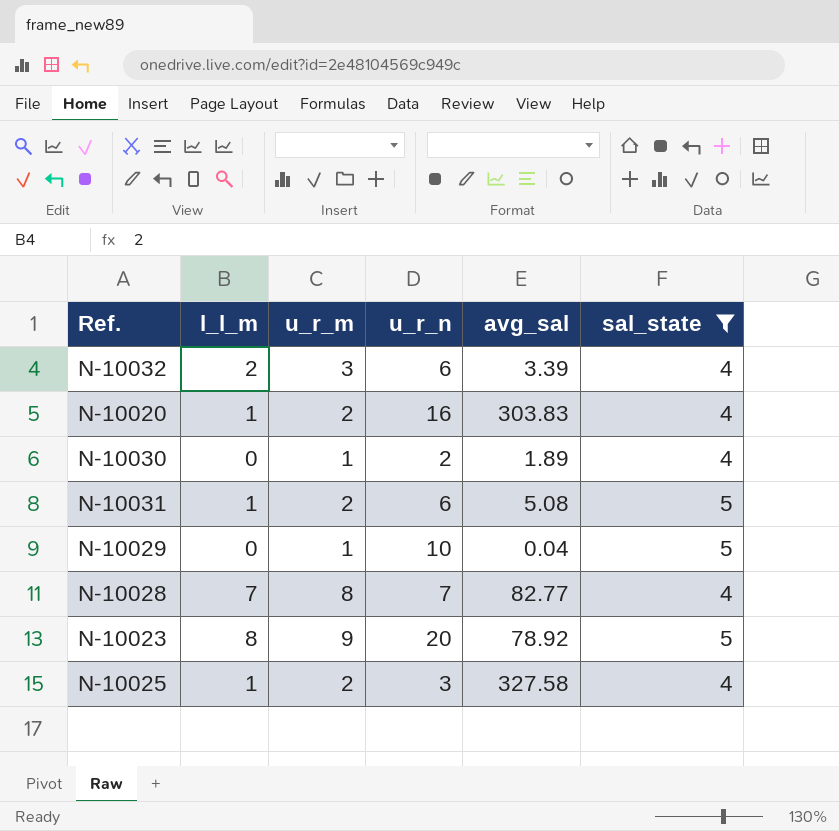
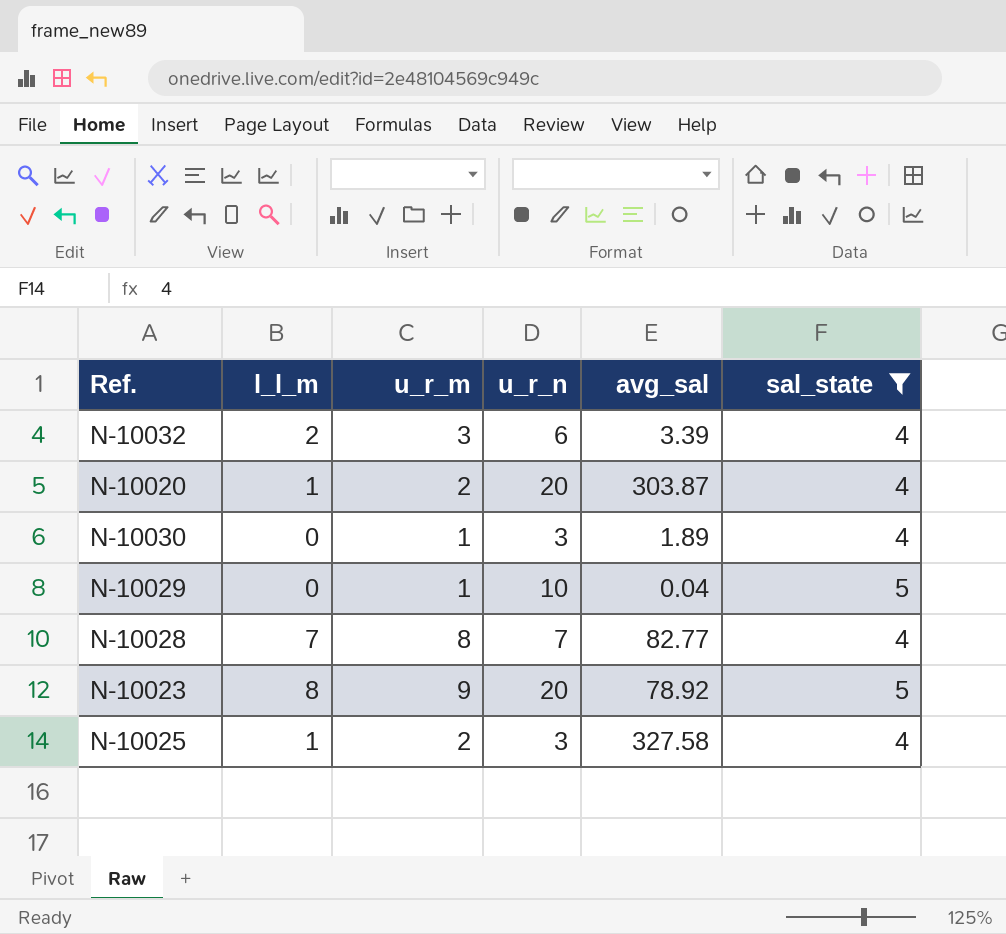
row N-10031: 1 | 2 | 6 | 5.08 | 5 -> none
N-10020 | u_r_n: 16 -> 20
N-10020 | avg_sal: 303.83 -> 303.87
N-10030 | u_r_n: 2 -> 3

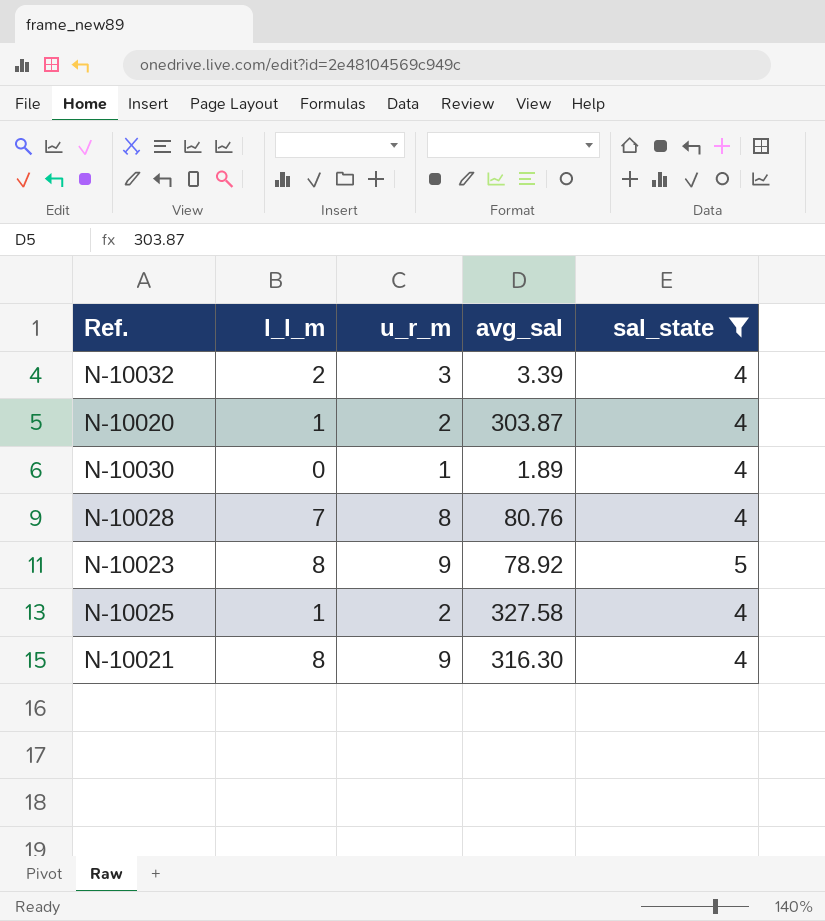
column u_r_n | position: 4 -> none
row N-10029: 0 | 1 | 10 | 0.04 | 5 -> none
N-10028 | avg_sal: 82.77 -> 80.76
row N-10021: none -> 8 | 9 | 316.30 | 4

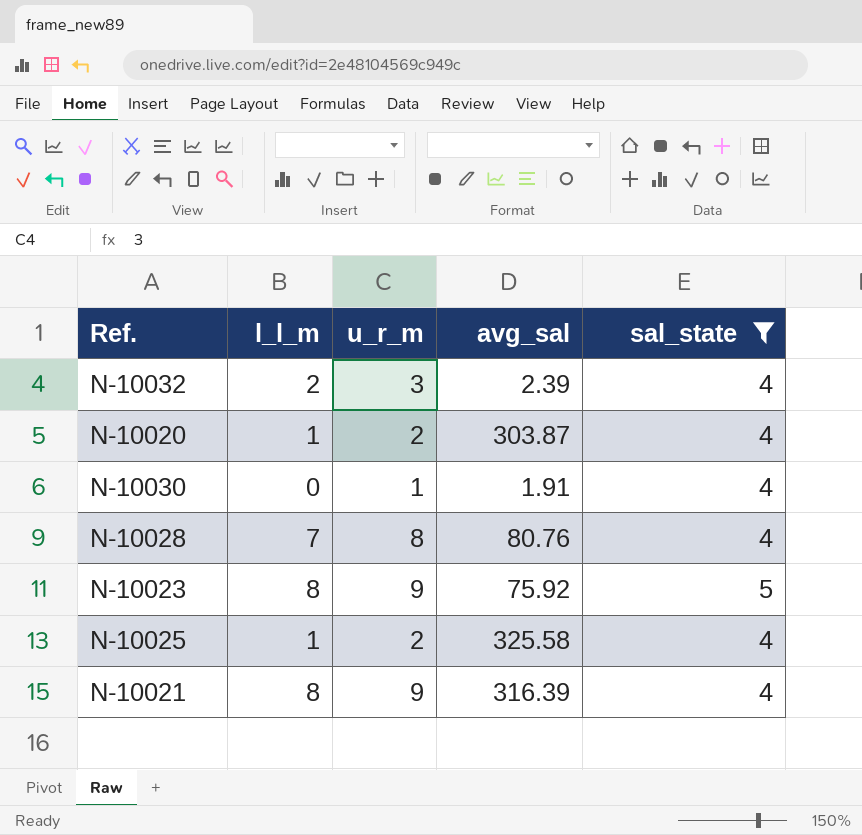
N-10032 | avg_sal: 3.39 -> 2.39
N-10030 | avg_sal: 1.89 -> 1.91
N-10023 | avg_sal: 78.92 -> 75.92
N-10025 | avg_sal: 327.58 -> 325.58
N-10021 | avg_sal: 316.30 -> 316.39

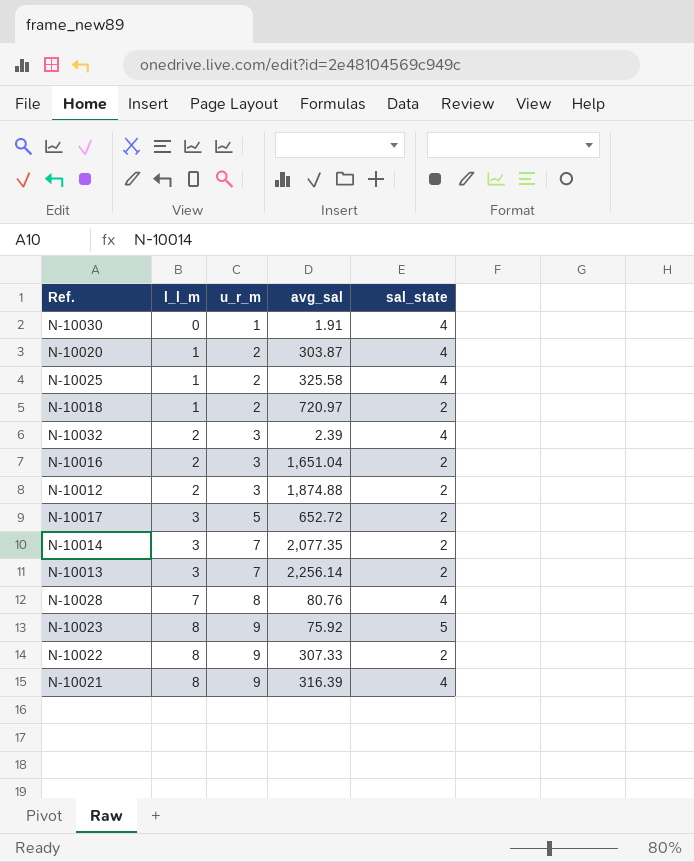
filter: sal_state != 2 -> none
row order: none -> l_l_m ascending

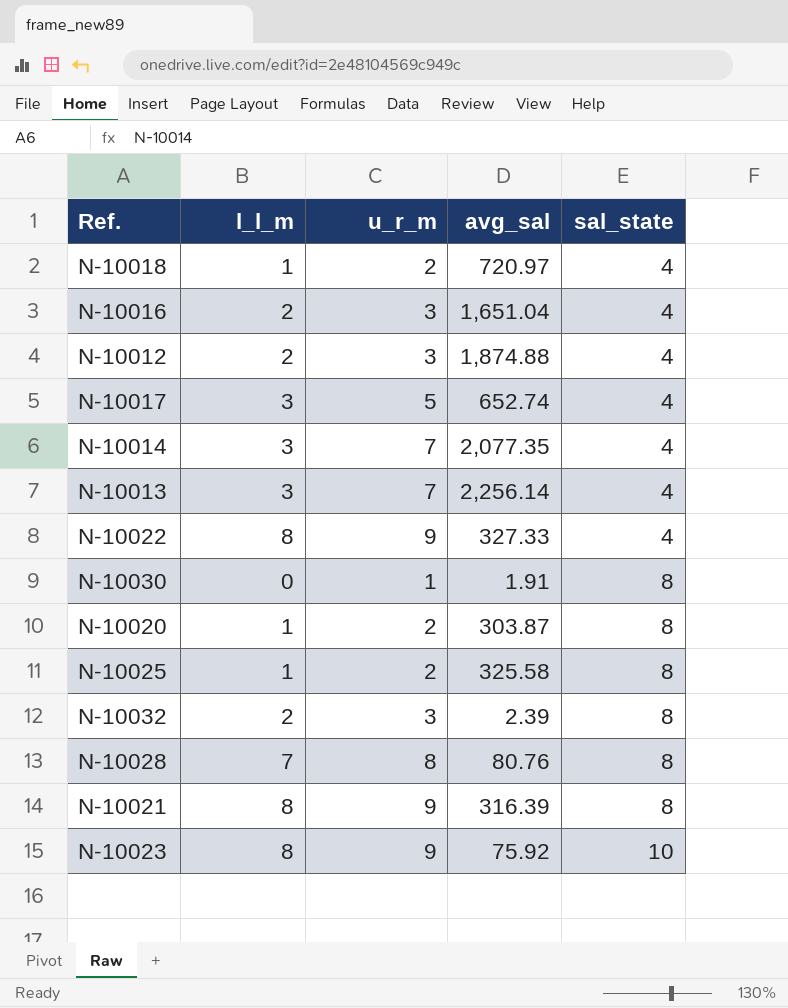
row order: l_l_m ascending -> sal_state ascending
N-10018 | sal_state: 2 -> 4
N-10016 | sal_state: 2 -> 4
N-10012 | sal_state: 2 -> 4
N-10017 | avg_sal: 652.72 -> 652.74
N-10017 | sal_state: 2 -> 4
N-10014 | sal_state: 2 -> 4
N-10013 | sal_state: 2 -> 4
N-10022 | avg_sal: 307.33 -> 327.33
N-10022 | sal_state: 2 -> 4
N-10030 | sal_state: 4 -> 8
N-10020 | sal_state: 4 -> 8
N-10025 | sal_state: 4 -> 8
N-10032 | sal_state: 4 -> 8
N-10028 | sal_state: 4 -> 8
N-10021 | sal_state: 4 -> 8
N-10023 | sal_state: 5 -> 10

